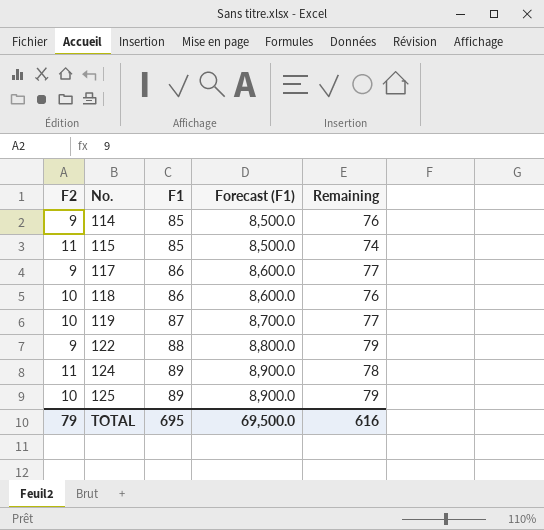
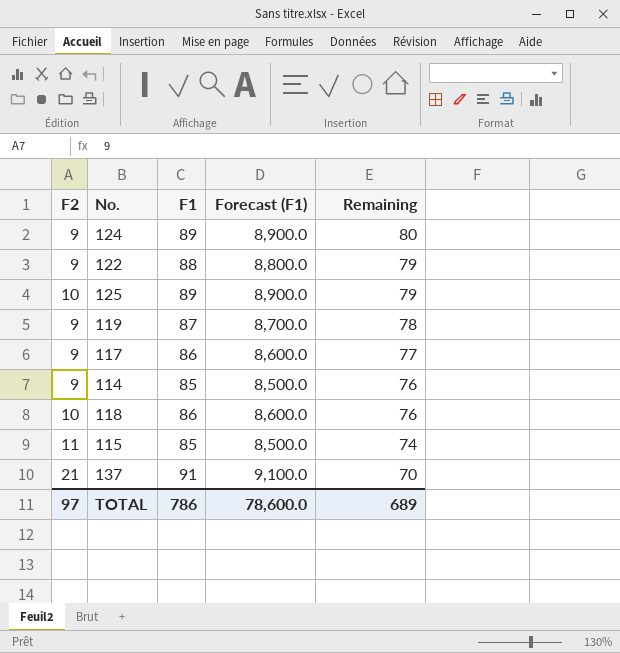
row order: No. ascending -> Remaining descending
124 | F2: 11 -> 9
124 | Remaining: 78 -> 80
119 | F2: 10 -> 9
119 | Remaining: 77 -> 78
row 137: none -> 21 | 91 | 9,100.0 | 70
TOTAL | F2: 79 -> 97
TOTAL | F1: 695 -> 786
TOTAL | Forecast (F1): 69,500.0 -> 78,600.0
TOTAL | Remaining: 616 -> 689

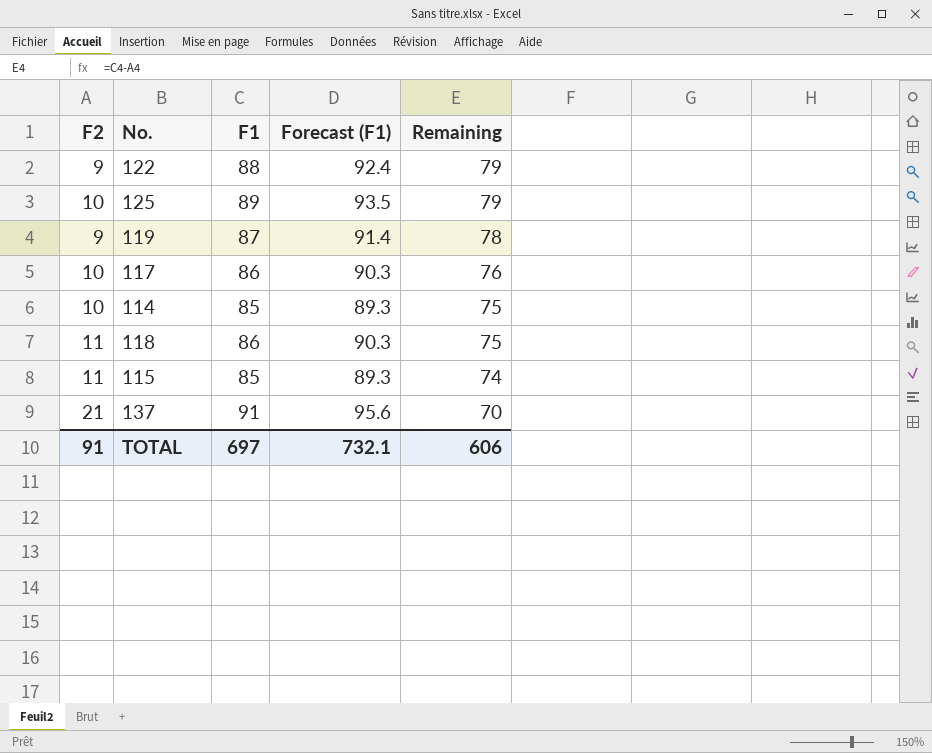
column Forecast (F1) | formula: [F1] * 100 -> [F1] * 1.05
row 124: 9 | 89 | 8,900.0 | 80 -> none
117 | F2: 9 -> 10
117 | Remaining: 77 -> 76
114 | F2: 9 -> 10
114 | Remaining: 76 -> 75
118 | F2: 10 -> 11
118 | Remaining: 76 -> 75
TOTAL | F2: 97 -> 91
TOTAL | F1: 786 -> 697
TOTAL | Forecast (F1): 78,600.0 -> 732.1
TOTAL | Remaining: 689 -> 606

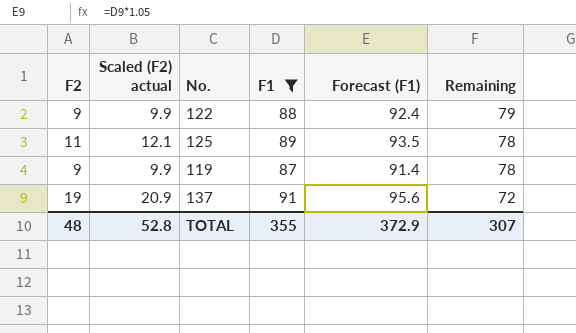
filter: none -> F1 >= 87
column Scaled (F2) actual | formula: none -> [F2] * 1.1
125 | F2: 10 -> 11
125 | Remaining: 79 -> 78
137 | F2: 21 -> 19
137 | Remaining: 70 -> 72
TOTAL | F2: 91 -> 48
TOTAL | F1: 697 -> 355
TOTAL | Forecast (F1): 732.1 -> 372.9
TOTAL | Remaining: 606 -> 307

